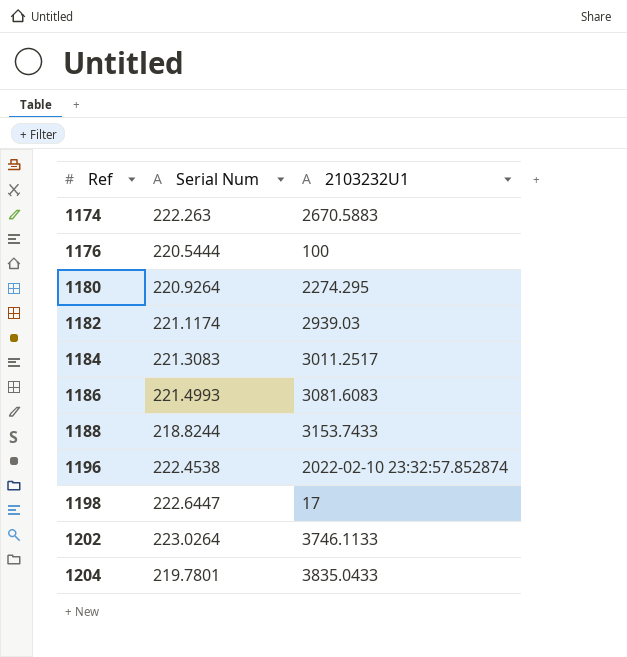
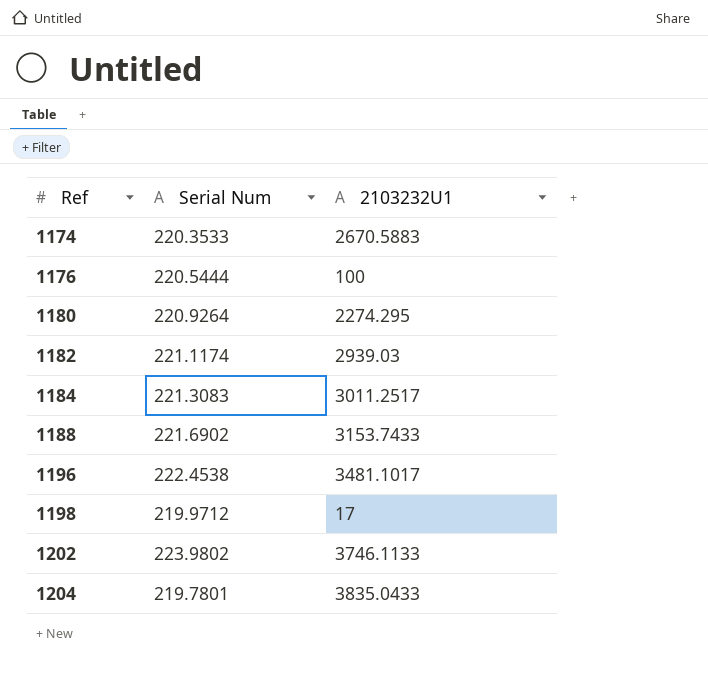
row 1186: 221.4993 | 3081.6083 -> none
1174 | Serial Num: 222.263 -> 220.3533
1188 | Serial Num: 218.8244 -> 221.6902
1196 | 2103232U1: 2022-02-10 23:32:57.852874 -> 3481.1017
1198 | Serial Num: 222.6447 -> 219.9712
1202 | Serial Num: 223.0264 -> 223.9802

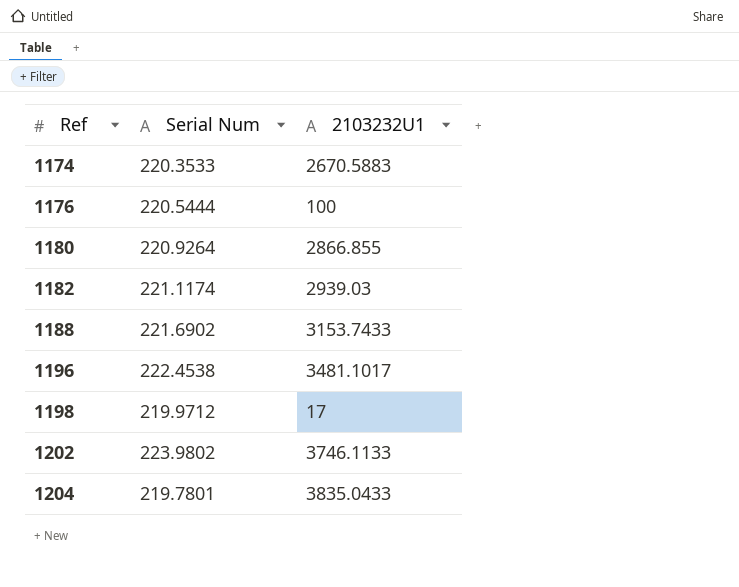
row 1184: 221.3083 | 3011.2517 -> none
1180 | 2103232U1: 2274.295 -> 2866.855

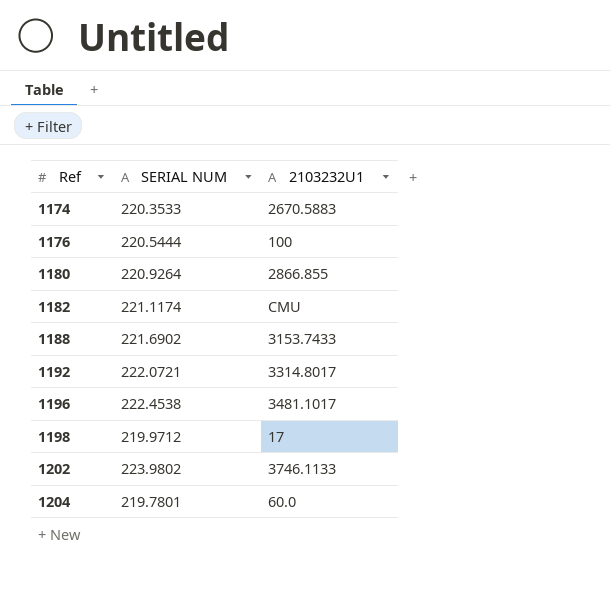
column name: Serial Num -> SERIAL NUM
1182 | 2103232U1: 2939.03 -> CMU
row 1192: none -> 222.0721 | 3314.8017
1204 | 2103232U1: 3835.0433 -> 60.0

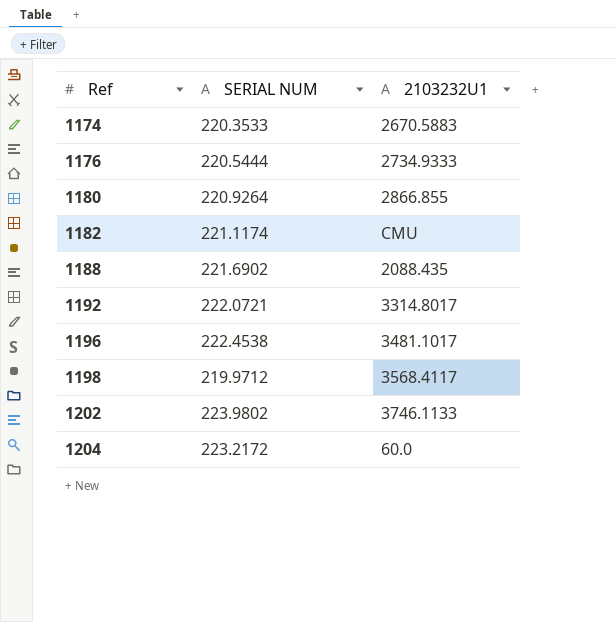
1176 | 2103232U1: 100 -> 2734.9333
1188 | 2103232U1: 3153.7433 -> 2088.435
1198 | 2103232U1: 17 -> 3568.4117
1204 | SERIAL NUM: 219.7801 -> 223.2172

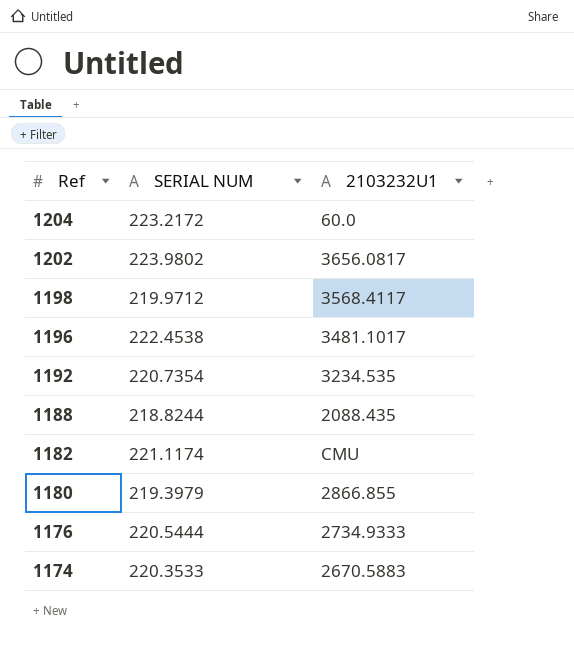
row order: Ref ascending -> Ref descending
1202 | 2103232U1: 3746.1133 -> 3656.0817
1192 | SERIAL NUM: 222.0721 -> 220.7354
1192 | 2103232U1: 3314.8017 -> 3234.535
1188 | SERIAL NUM: 221.6902 -> 218.8244
1180 | SERIAL NUM: 220.9264 -> 219.3979

